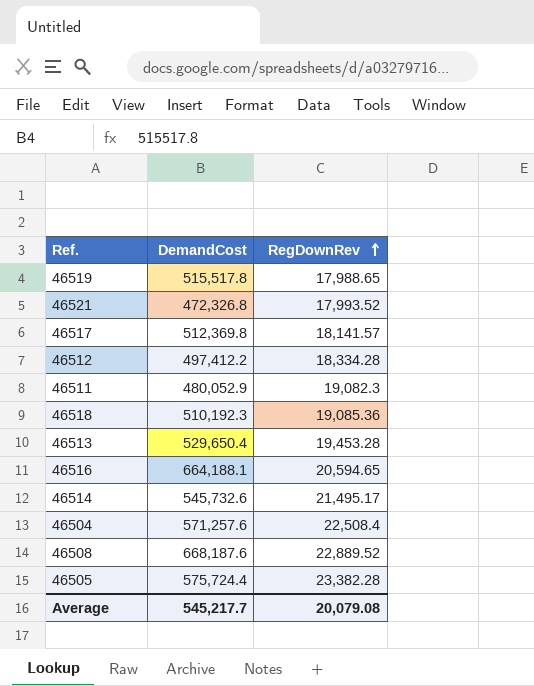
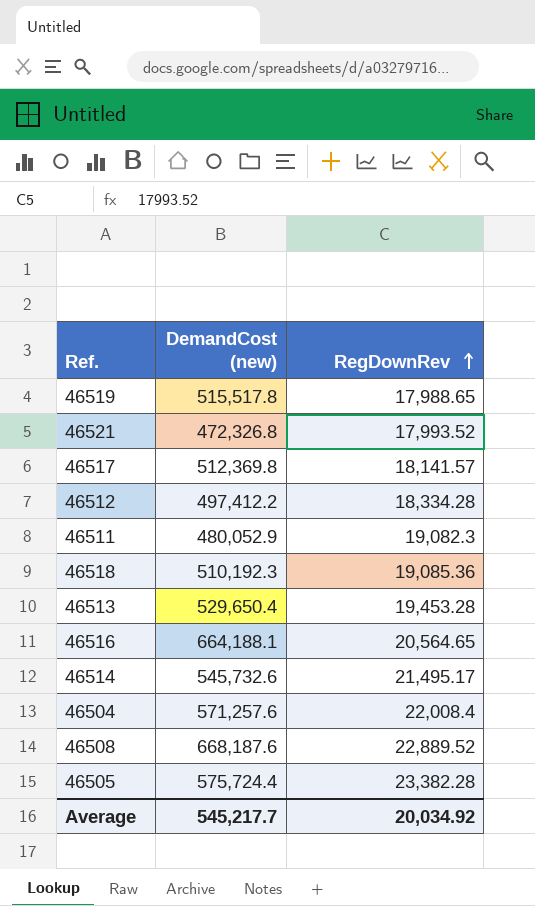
column name: DemandCost -> DemandCost (new)
46516 | RegDownRev: 20,594.65 -> 20,564.65
46504 | RegDownRev: 22,508.4 -> 22,008.4
Average | RegDownRev: 20,079.08 -> 20,034.92

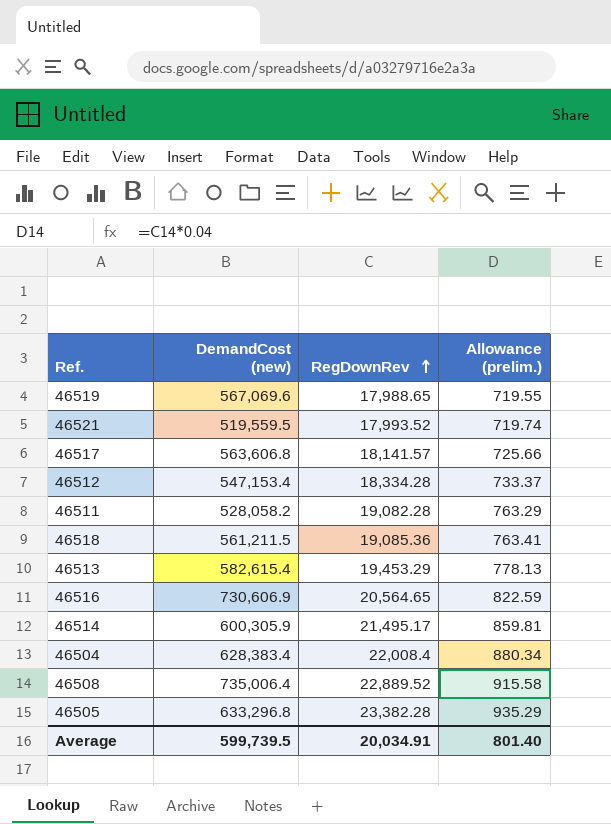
column Allowance (prelim.) | formula: none -> [RegDownRev] * 0.04
46519 | DemandCost (new): 515,517.8 -> 567,069.6
46521 | DemandCost (new): 472,326.8 -> 519,559.5
46517 | DemandCost (new): 512,369.8 -> 563,606.8
46512 | DemandCost (new): 497,412.2 -> 547,153.4
46511 | DemandCost (new): 480,052.9 -> 528,058.2
46511 | RegDownRev: 19,082.3 -> 19,082.28
46518 | DemandCost (new): 510,192.3 -> 561,211.5
46513 | DemandCost (new): 529,650.4 -> 582,615.4
46513 | RegDownRev: 19,453.28 -> 19,453.29
46516 | DemandCost (new): 664,188.1 -> 730,606.9
46514 | DemandCost (new): 545,732.6 -> 600,305.9
46504 | DemandCost (new): 571,257.6 -> 628,383.4
46508 | DemandCost (new): 668,187.6 -> 735,006.4
46505 | DemandCost (new): 575,724.4 -> 633,296.8
Average | DemandCost (new): 545,217.7 -> 599,739.5
Average | RegDownRev: 20,034.92 -> 20,034.91

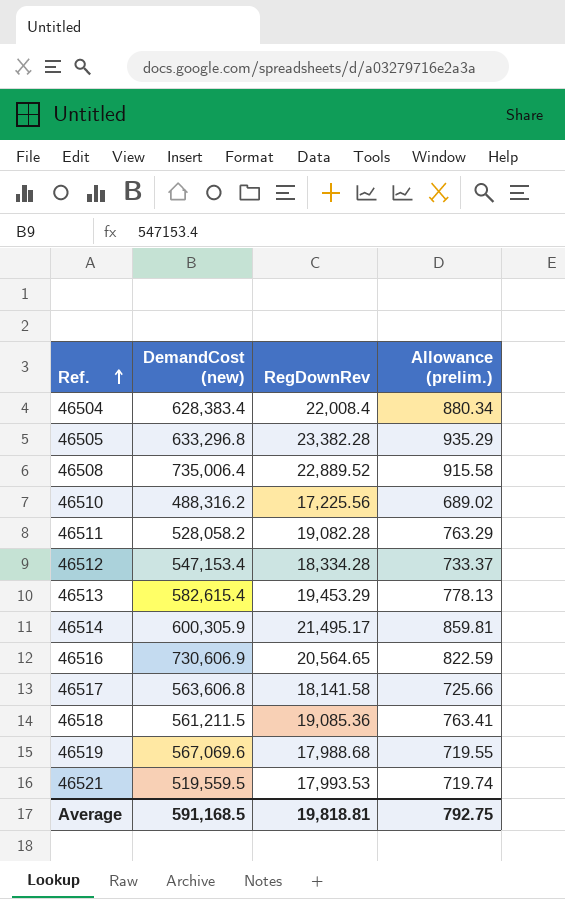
row order: RegDownRev ascending -> Ref. ascending
row 46510: none -> 488,316.2 | 17,225.56 | 689.02
46517 | RegDownRev: 18,141.57 -> 18,141.58
46519 | RegDownRev: 17,988.65 -> 17,988.68
46521 | RegDownRev: 17,993.52 -> 17,993.53
Average | DemandCost (new): 599,739.5 -> 591,168.5
Average | RegDownRev: 20,034.91 -> 19,818.81
Average | Allowance (prelim.): 801.40 -> 792.75

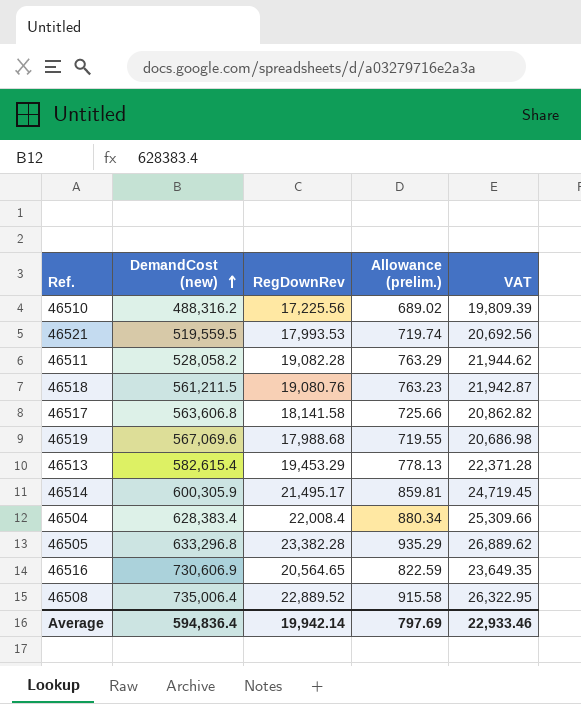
row order: Ref. ascending -> DemandCost (new) ascending
column VAT | formula: none -> [RegDownRev] * 1.15
row 46512: 547,153.4 | 18,334.28 | 733.37 -> none
46518 | RegDownRev: 19,085.36 -> 19,080.76
46518 | Allowance (prelim.): 763.41 -> 763.23
Average | DemandCost (new): 591,168.5 -> 594,836.4
Average | RegDownRev: 19,818.81 -> 19,942.14
Average | Allowance (prelim.): 792.75 -> 797.69

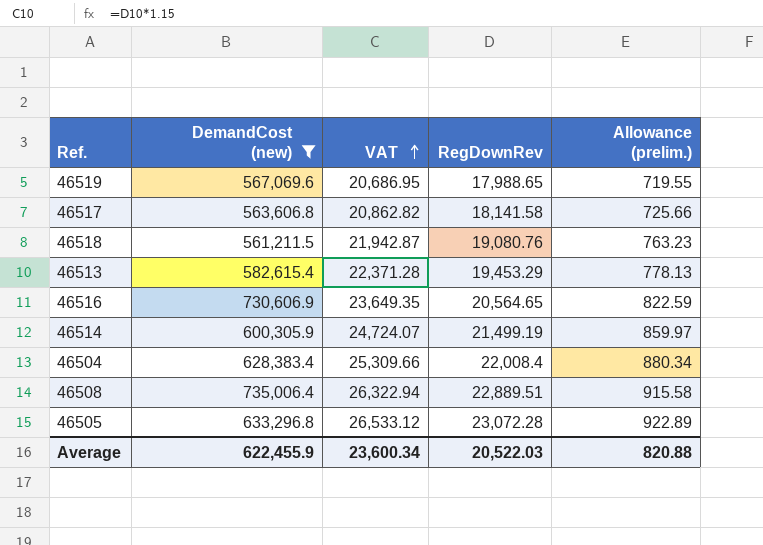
filter: none -> DemandCost (new) >= 561,211.5
row order: DemandCost (new) ascending -> VAT ascending
column VAT | position: 5 -> 3
46519 | VAT: 20,686.98 -> 20,686.95
46519 | RegDownRev: 17,988.68 -> 17,988.65
46514 | VAT: 24,719.45 -> 24,724.07
46514 | RegDownRev: 21,495.17 -> 21,499.19
46514 | Allowance (prelim.): 859.81 -> 859.97
46508 | VAT: 26,322.95 -> 26,322.94
46508 | RegDownRev: 22,889.52 -> 22,889.51
46505 | VAT: 26,889.62 -> 26,533.12
46505 | RegDownRev: 23,382.28 -> 23,072.28
46505 | Allowance (prelim.): 935.29 -> 922.89
Average | DemandCost (new): 594,836.4 -> 622,455.9
Average | VAT: 22,933.46 -> 23,600.34
Average | RegDownRev: 19,942.14 -> 20,522.03
Average | Allowance (prelim.): 797.69 -> 820.88

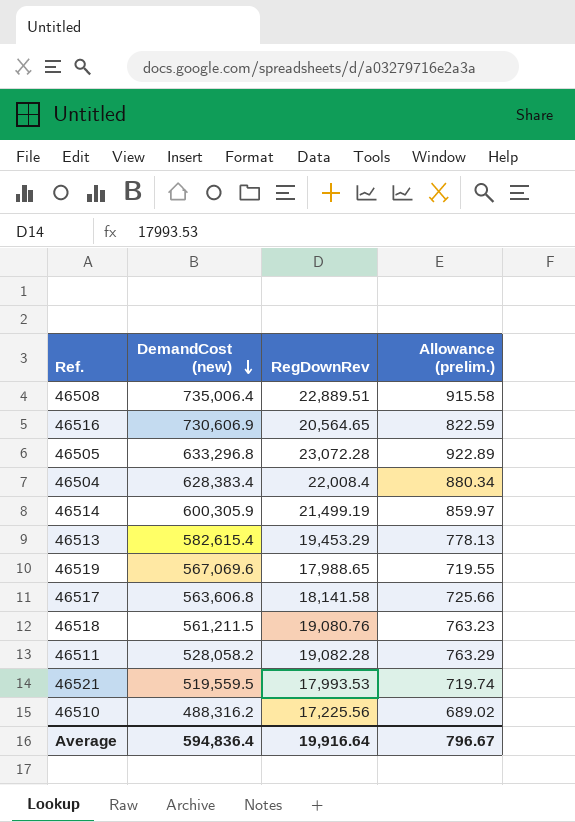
filter: DemandCost (new) >= 561,211.5 -> none
row order: VAT ascending -> DemandCost (new) descending
column VAT | formula: [RegDownRev] * 1.15 -> none
Average | DemandCost (new): 622,455.9 -> 594,836.4
Average | RegDownRev: 20,522.03 -> 19,916.64
Average | Allowance (prelim.): 820.88 -> 796.67

